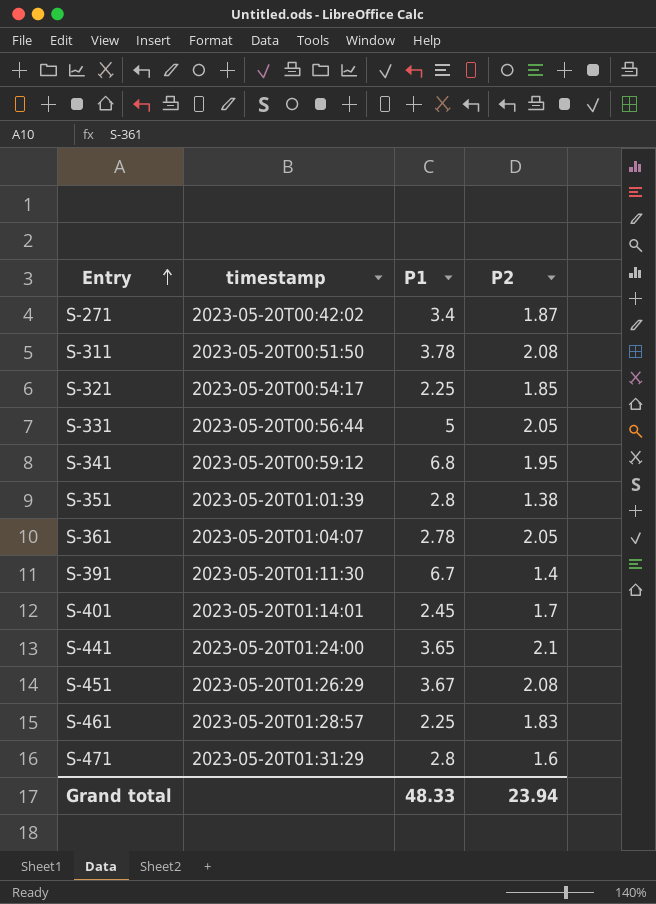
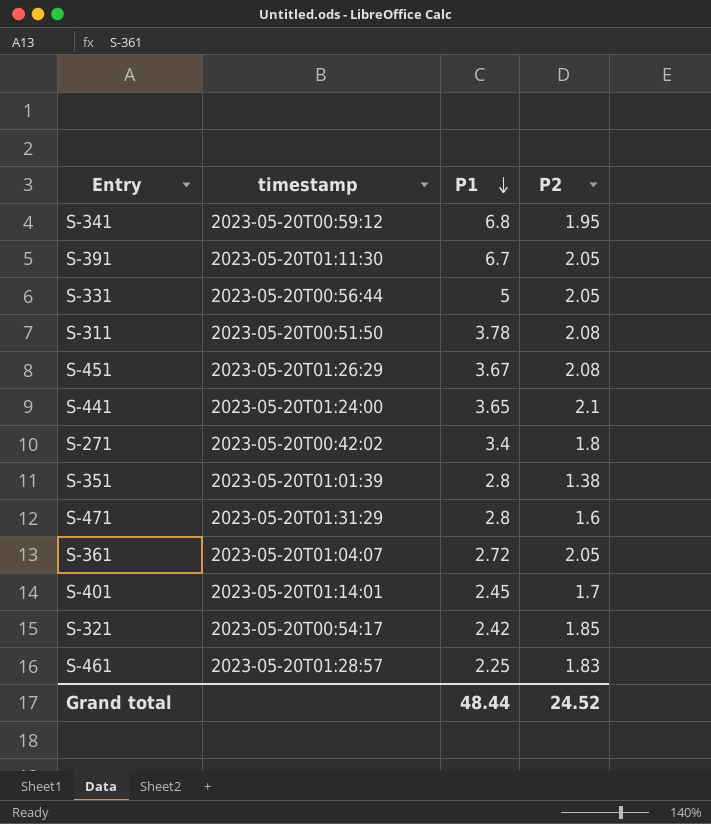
row order: Entry ascending -> P1 descending
S-391 | P2: 1.4 -> 2.05
S-271 | P2: 1.87 -> 1.8
S-361 | P1: 2.78 -> 2.72
S-321 | P1: 2.25 -> 2.42
Grand total | P1: 48.33 -> 48.44
Grand total | P2: 23.94 -> 24.52

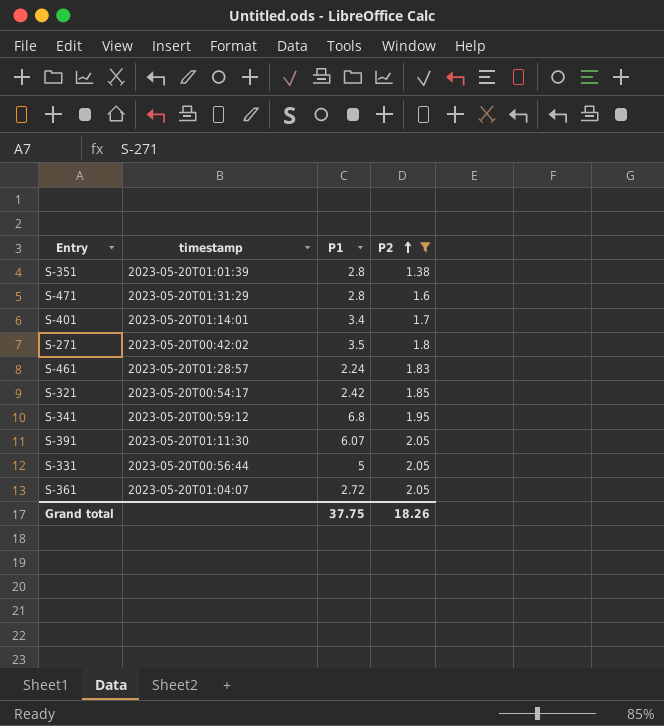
filter: none -> P2 <= 2.05
row order: P1 descending -> P2 ascending
S-401 | P1: 2.45 -> 3.4
S-271 | P1: 3.4 -> 3.5
S-461 | P1: 2.25 -> 2.24
S-391 | P1: 6.7 -> 6.07
Grand total | P1: 48.44 -> 37.75
Grand total | P2: 24.52 -> 18.26

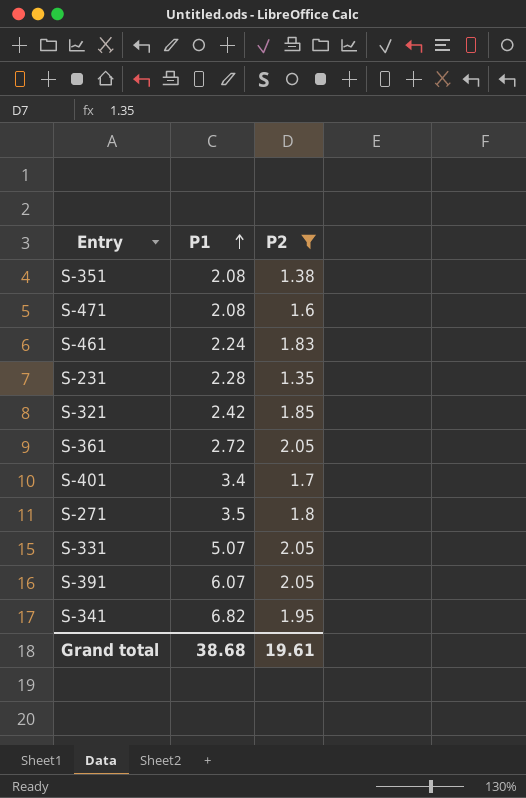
row order: P2 ascending -> P1 ascending
column timestamp | position: 2 -> none
S-351 | P1: 2.8 -> 2.08
S-471 | P1: 2.8 -> 2.08
row S-231: none -> 2.28 | 1.35
S-331 | P1: 5 -> 5.07
S-341 | P1: 6.8 -> 6.82
Grand total | P1: 37.75 -> 38.68
Grand total | P2: 18.26 -> 19.61

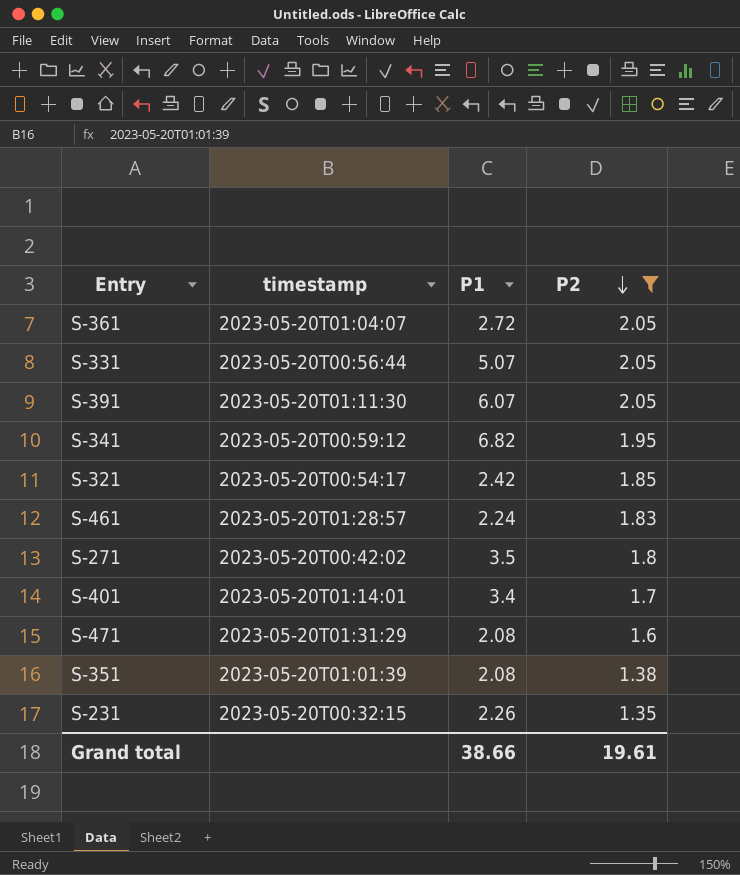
row order: P1 ascending -> P2 descending
column timestamp | position: none -> 2
S-231 | P1: 2.28 -> 2.26
Grand total | P1: 38.68 -> 38.66

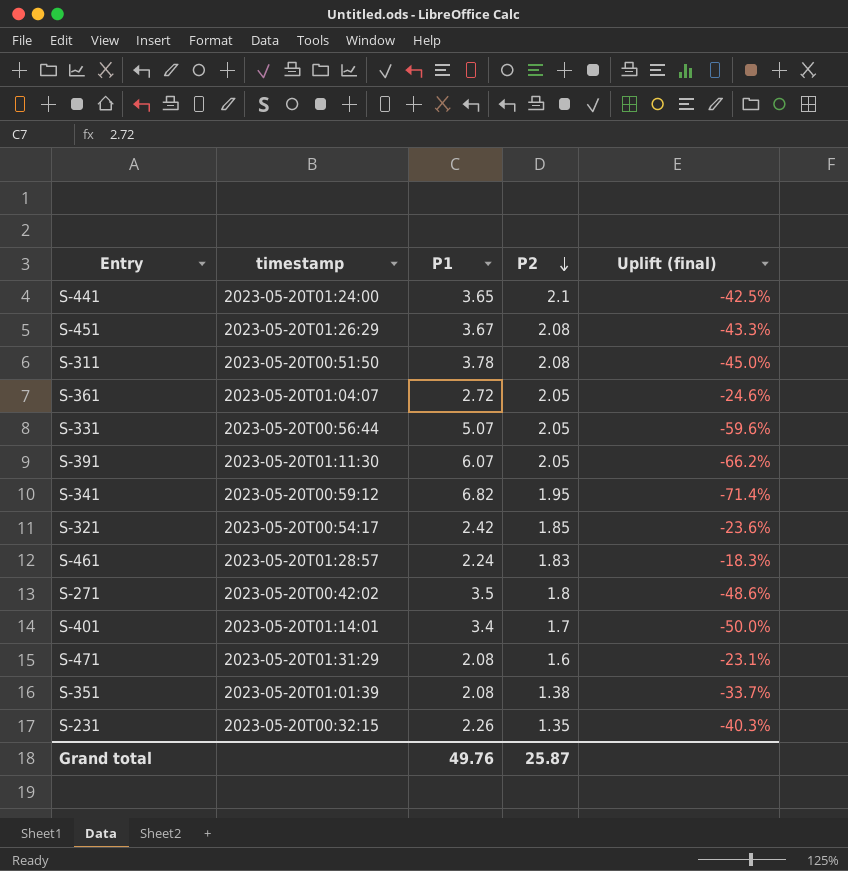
filter: P2 <= 2.05 -> none
column Uplift (final) | formula: none -> ([P2] - [P1]) / [P1]
Grand total | P1: 38.66 -> 49.76
Grand total | P2: 19.61 -> 25.87

